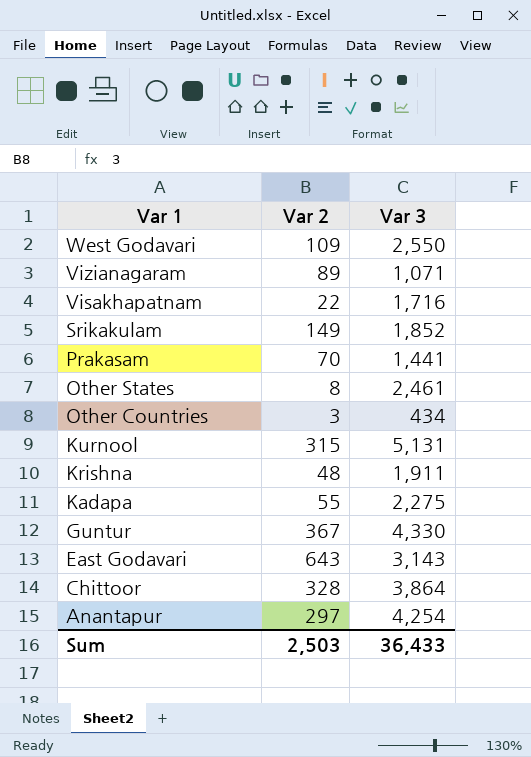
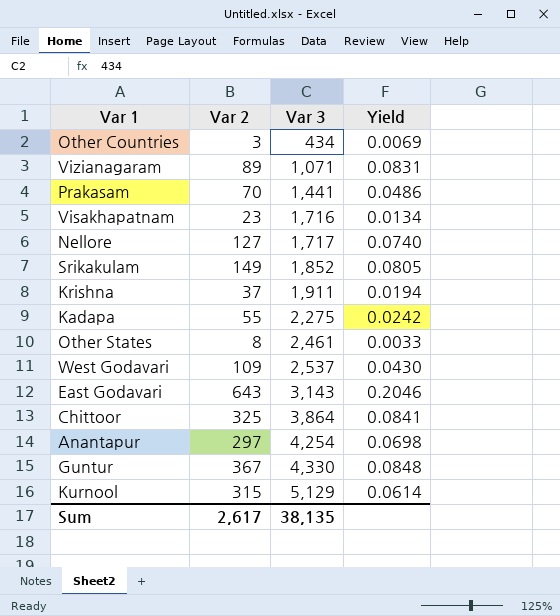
row order: Var 1 descending -> Var 3 ascending
column Yield | formula: none -> [Var 2] / [Var 3]
Visakhapatnam | Var 2: 22 -> 23
row Nellore: none -> 127 | 1,717 | 0.0740
Krishna | Var 2: 48 -> 37
West Godavari | Var 3: 2,550 -> 2,537
Chittoor | Var 2: 328 -> 325
Kurnool | Var 3: 5,131 -> 5,129
Sum | Var 2: 2,503 -> 2,617
Sum | Var 3: 36,433 -> 38,135

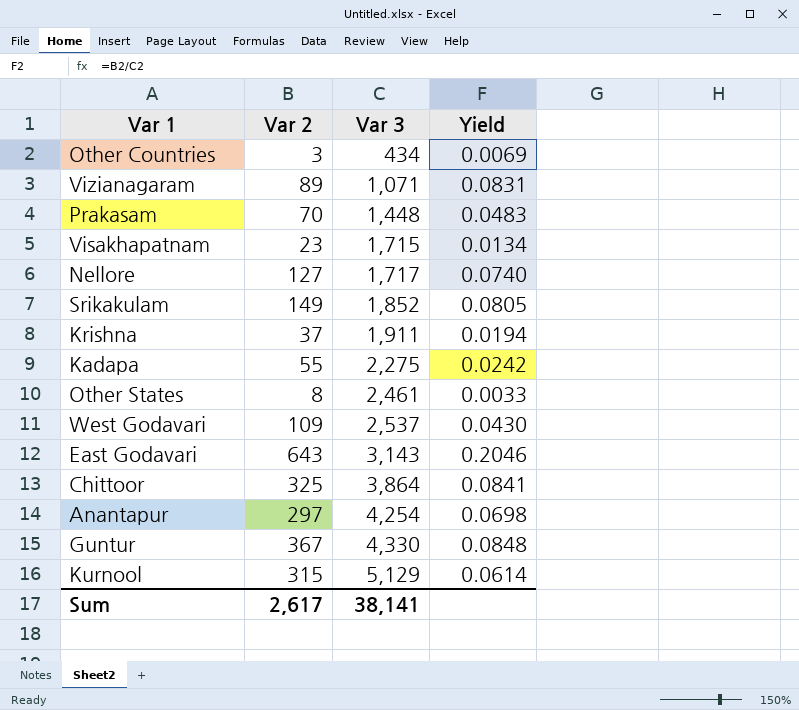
Prakasam | Var 3: 1,441 -> 1,448
Prakasam | Yield: 0.0486 -> 0.0483
Visakhapatnam | Var 3: 1,716 -> 1,715
Sum | Var 3: 38,135 -> 38,141

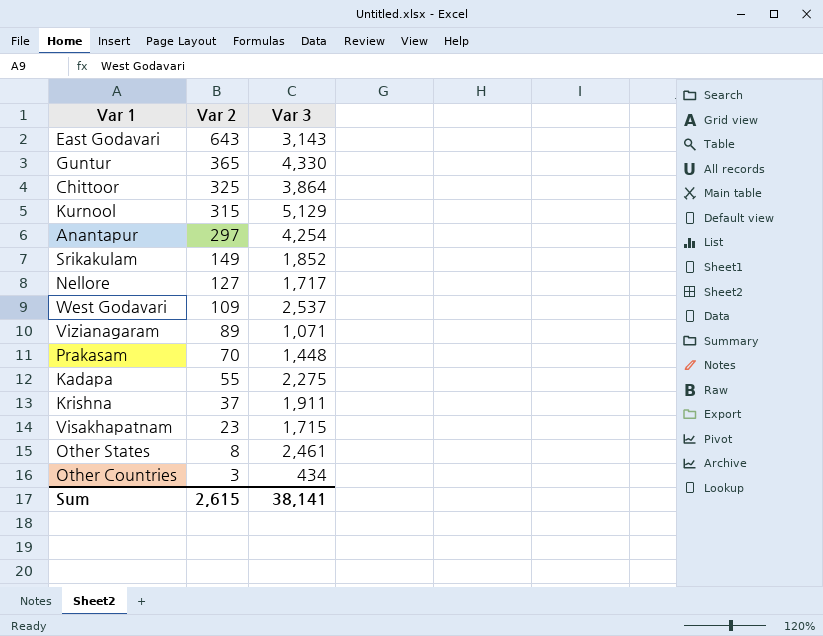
row order: Var 3 ascending -> Var 2 descending
column Yield | formula: [Var 2] / [Var 3] -> none
Guntur | Var 2: 367 -> 365
Sum | Var 2: 2,617 -> 2,615

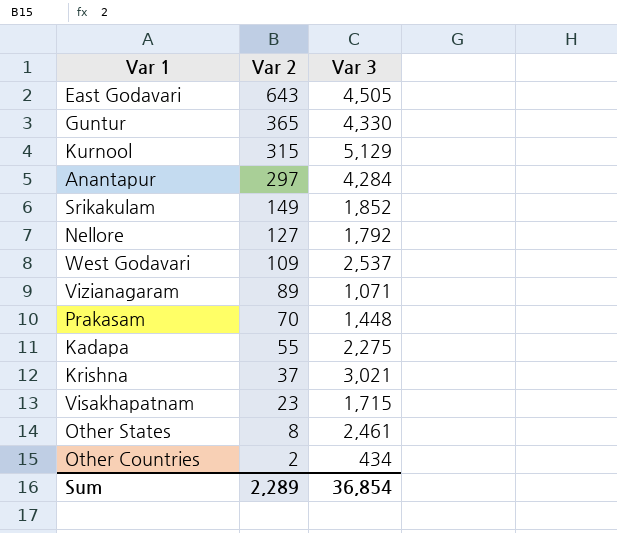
row Chittoor: 325 | 3,864 -> none
East Godavari | Var 3: 3,143 -> 4,505
Anantapur | Var 3: 4,254 -> 4,284
Nellore | Var 3: 1,717 -> 1,792
Krishna | Var 3: 1,911 -> 3,021
Other Countries | Var 2: 3 -> 2
Sum | Var 2: 2,615 -> 2,289
Sum | Var 3: 38,141 -> 36,854

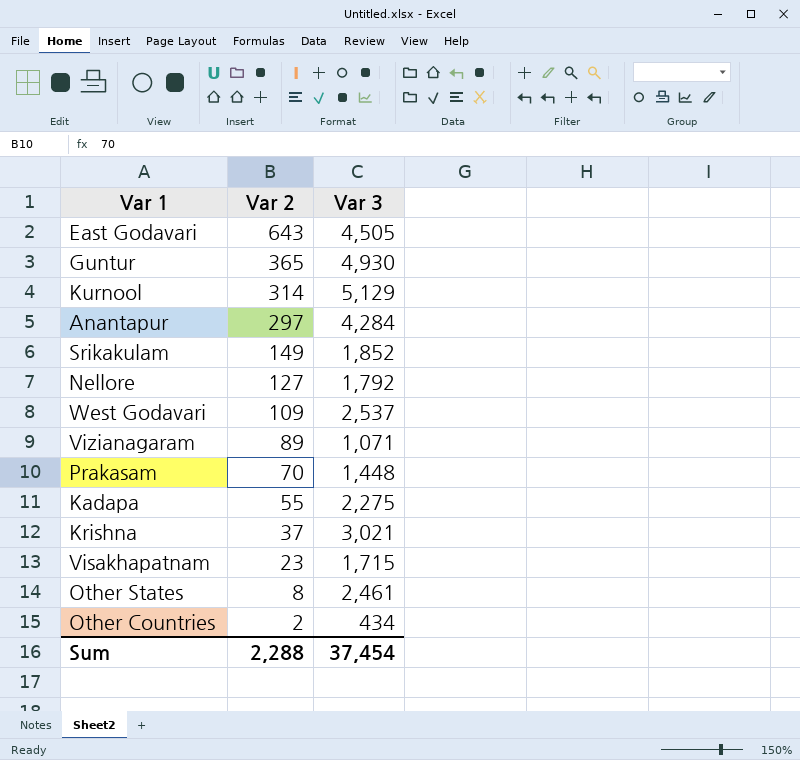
Guntur | Var 3: 4,330 -> 4,930
Kurnool | Var 2: 315 -> 314
Sum | Var 2: 2,289 -> 2,288
Sum | Var 3: 36,854 -> 37,454

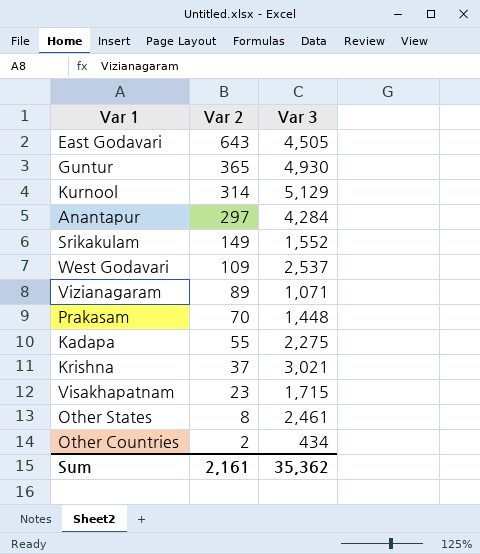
row Nellore: 127 | 1,792 -> none
Srikakulam | Var 3: 1,852 -> 1,552
Sum | Var 2: 2,288 -> 2,161
Sum | Var 3: 37,454 -> 35,362

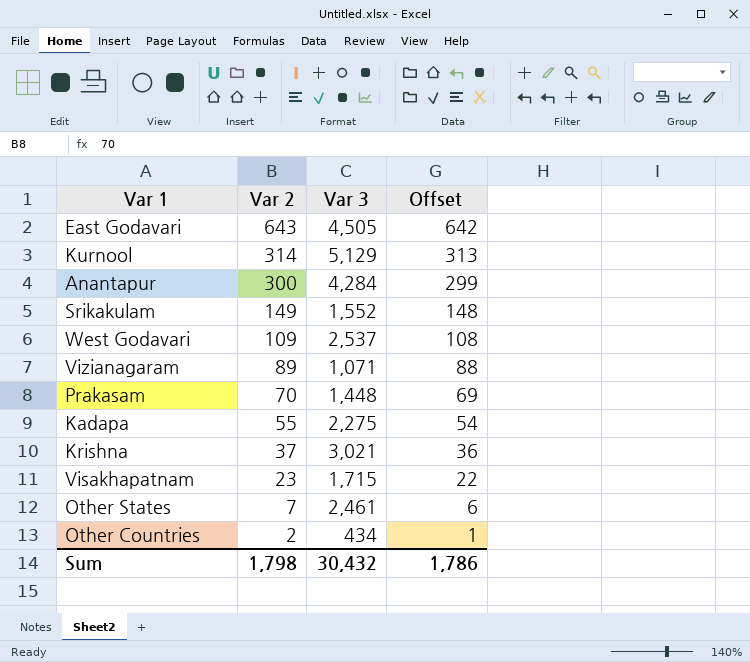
column Offset | formula: none -> [Var 2] - 1
row Guntur: 365 | 4,930 -> none
Anantapur | Var 2: 297 -> 300
Other States | Var 2: 8 -> 7
Sum | Var 2: 2,161 -> 1,798
Sum | Var 3: 35,362 -> 30,432

